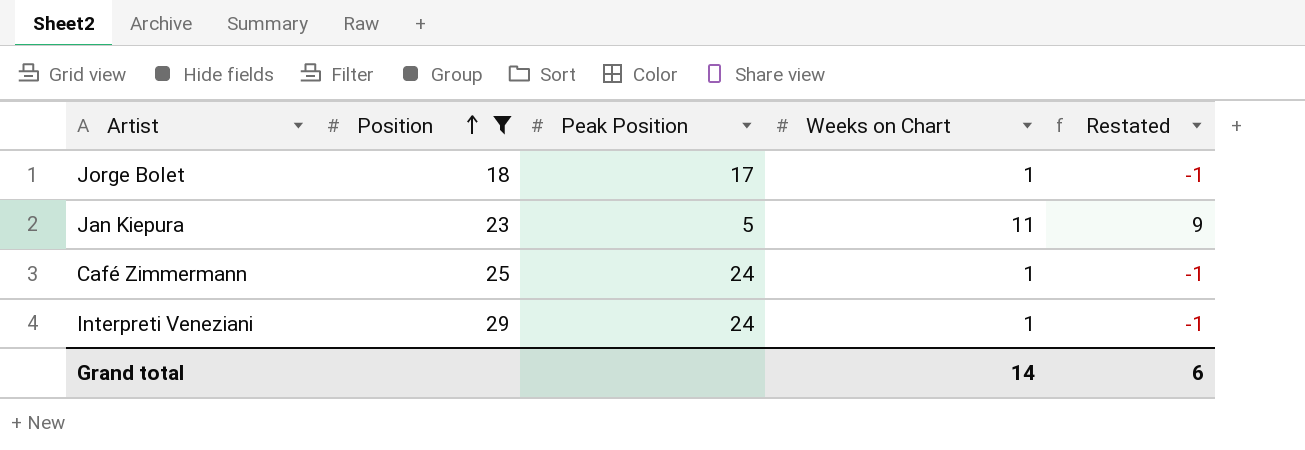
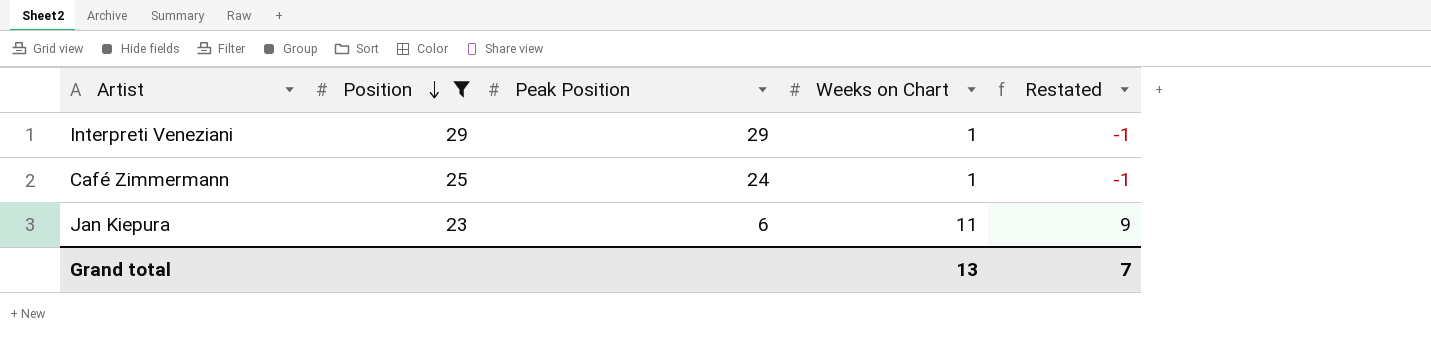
row order: Position ascending -> Position descending
row Jorge Bolet: 18 | 17 | 1 | -1 -> none
Interpreti Veneziani | Peak Position: 24 -> 29
Jan Kiepura | Peak Position: 5 -> 6
Grand total | Weeks on Chart: 14 -> 13
Grand total | Restated: 6 -> 7

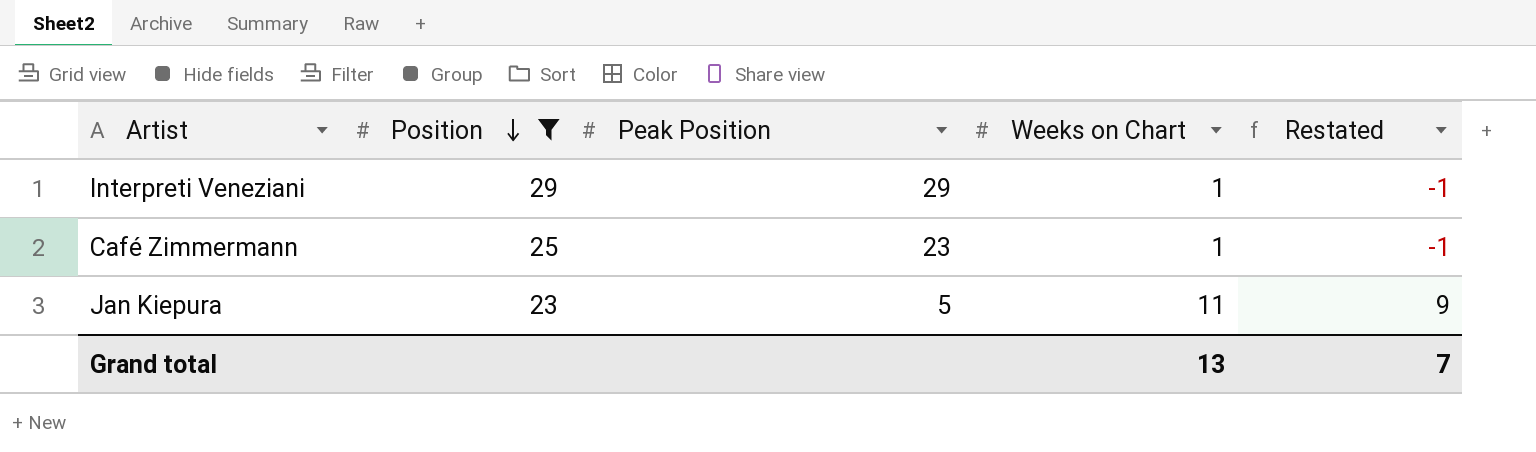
Café Zimmermann | Peak Position: 24 -> 23
Jan Kiepura | Peak Position: 6 -> 5

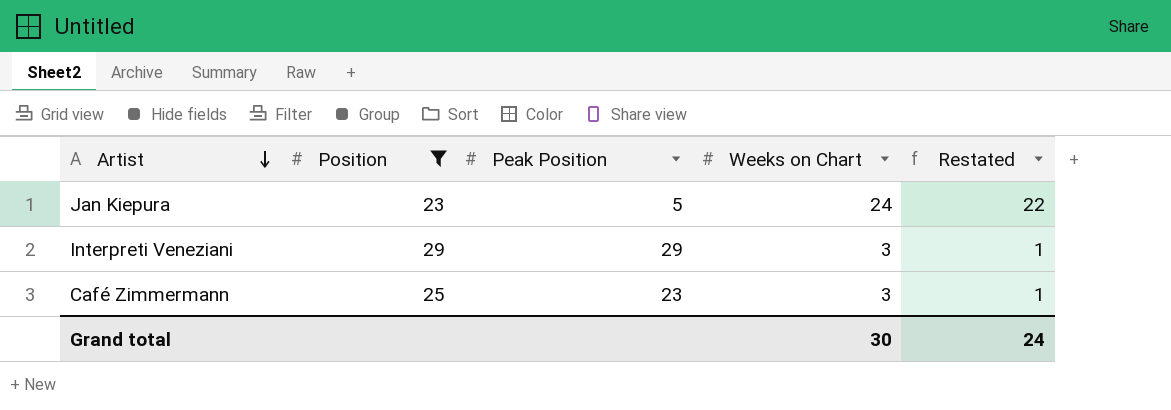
row order: Position descending -> Artist descending
Jan Kiepura | Weeks on Chart: 11 -> 24
Jan Kiepura | Restated: 9 -> 22
Interpreti Veneziani | Weeks on Chart: 1 -> 3
Interpreti Veneziani | Restated: -1 -> 1
Café Zimmermann | Weeks on Chart: 1 -> 3
Café Zimmermann | Restated: -1 -> 1
Grand total | Weeks on Chart: 13 -> 30
Grand total | Restated: 7 -> 24

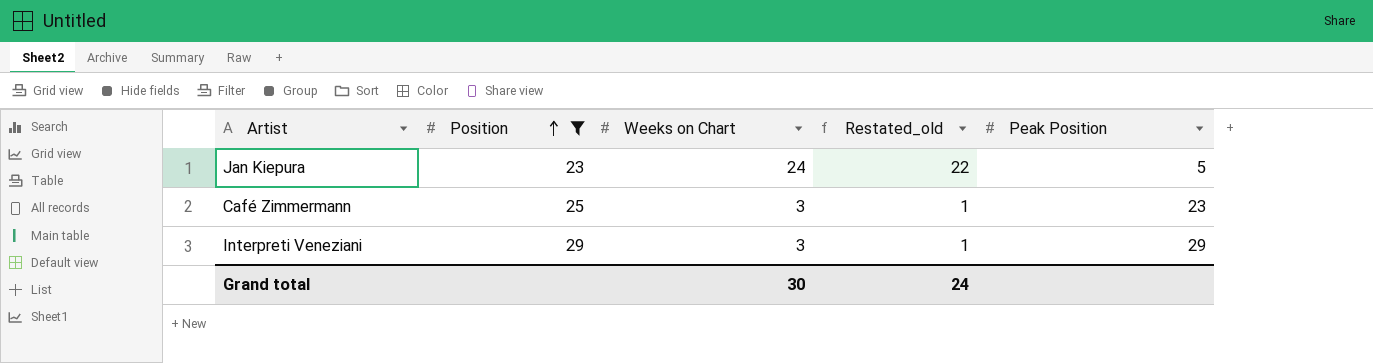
row order: Artist descending -> Position ascending
column name: Restated -> Restated_old
column Peak Position | position: 3 -> 5

